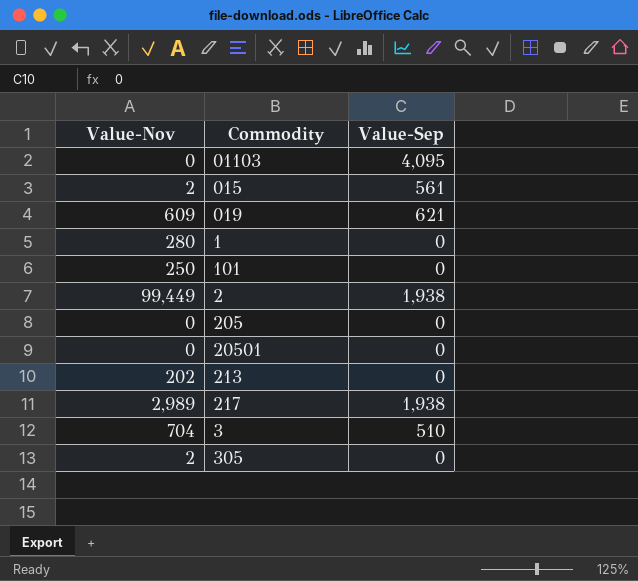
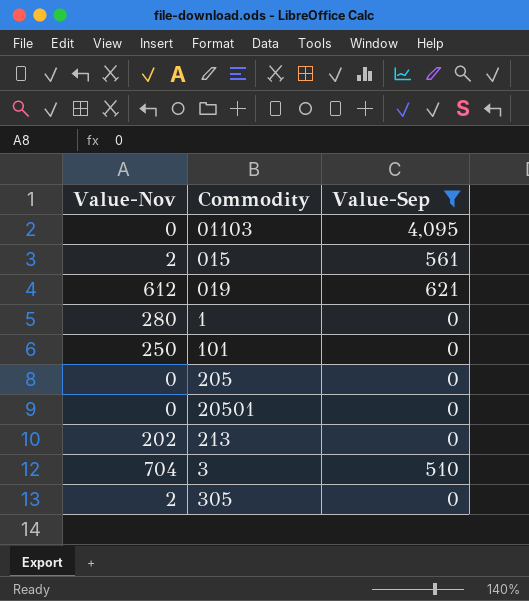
filter: none -> Value-Sep != 1,938
019 | Value-Nov: 609 -> 612

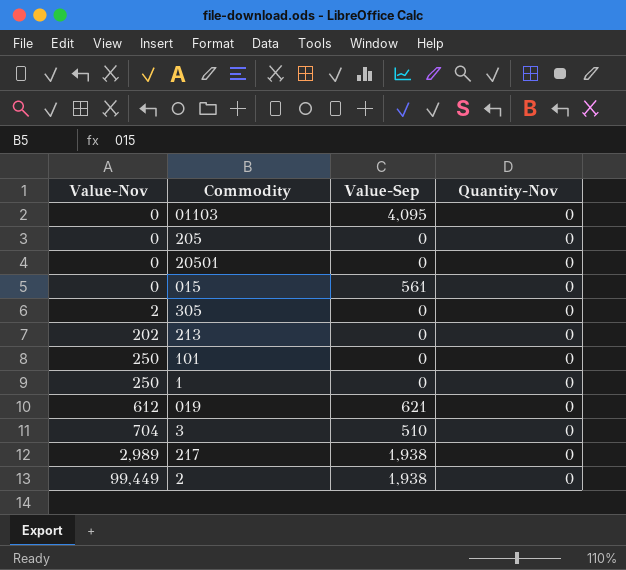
filter: Value-Sep != 1,938 -> none
row order: none -> Value-Nov ascending
column Quantity-Nov | position: none -> 4
015 | Value-Nov: 2 -> 0
1 | Value-Nov: 280 -> 250

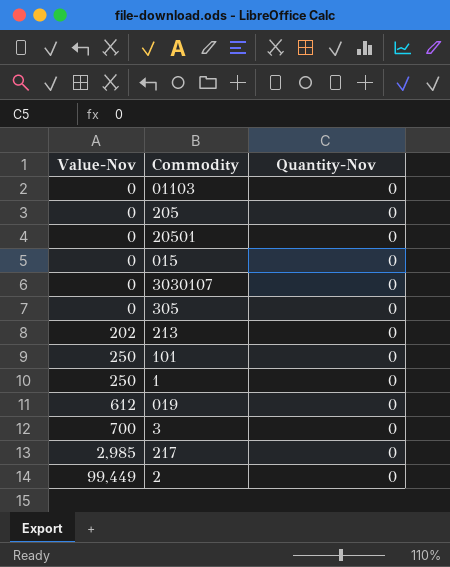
column Value-Sep | position: 3 -> none
row 3030107: none -> 0 | 0
305 | Value-Nov: 2 -> 0
3 | Value-Nov: 704 -> 700
217 | Value-Nov: 2,989 -> 2,985

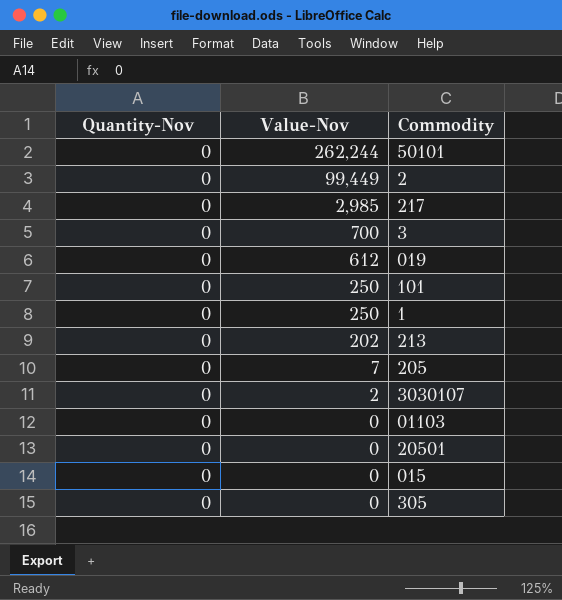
row order: Value-Nov ascending -> Value-Nov descending
column Quantity-Nov | position: 3 -> 1
row 50101: none -> 0 | 262,244
205 | Value-Nov: 0 -> 7
3030107 | Value-Nov: 0 -> 2

